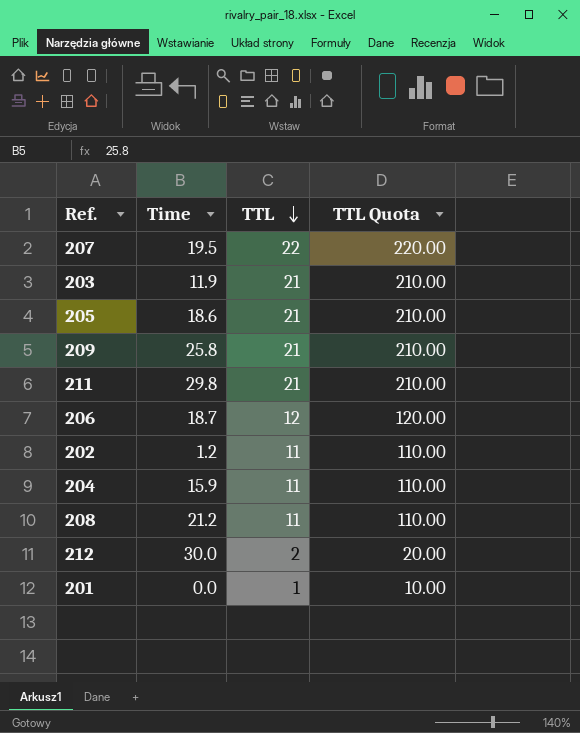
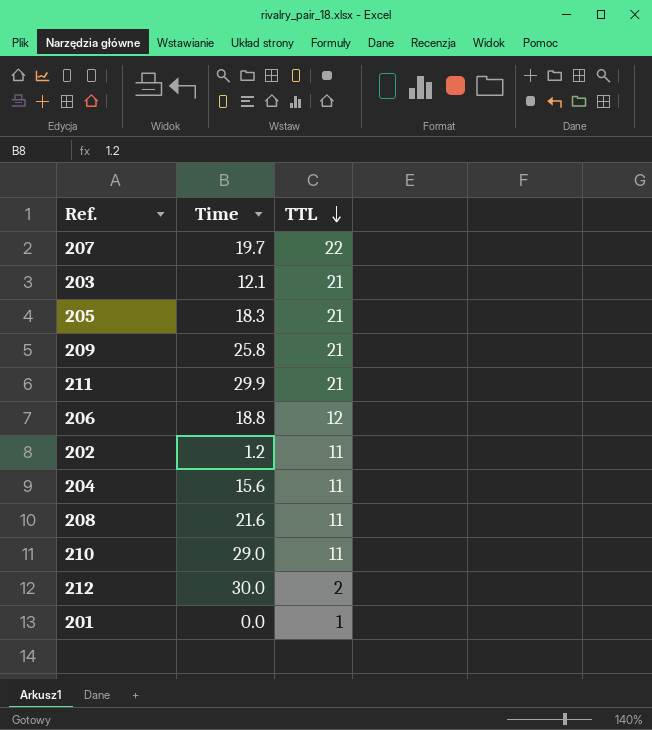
column TTL Quota | formula: [TTL] * 10 -> none
207 | Time: 19.5 -> 19.7
203 | Time: 11.9 -> 12.1
205 | Time: 18.6 -> 18.3
211 | Time: 29.8 -> 29.9
206 | Time: 18.7 -> 18.8
204 | Time: 15.9 -> 15.6
208 | Time: 21.2 -> 21.6
row 210: none -> 29.0 | 11

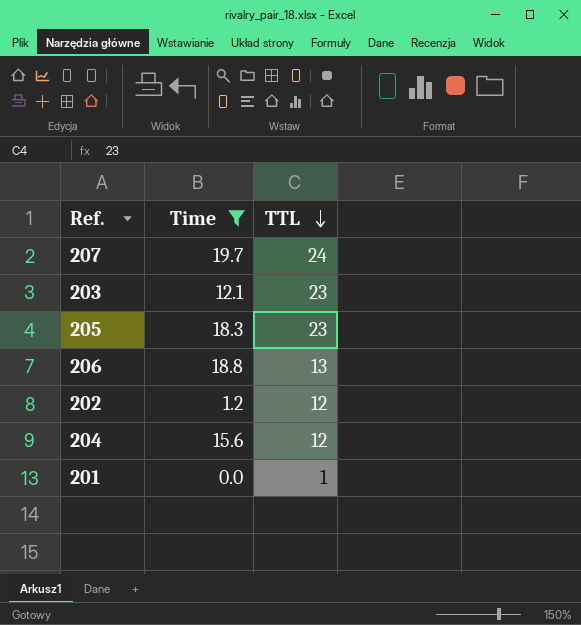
filter: none -> Time <= 19.7
207 | TTL: 22 -> 24
203 | TTL: 21 -> 23
205 | TTL: 21 -> 23
206 | TTL: 12 -> 13
202 | TTL: 11 -> 12
204 | TTL: 11 -> 12

